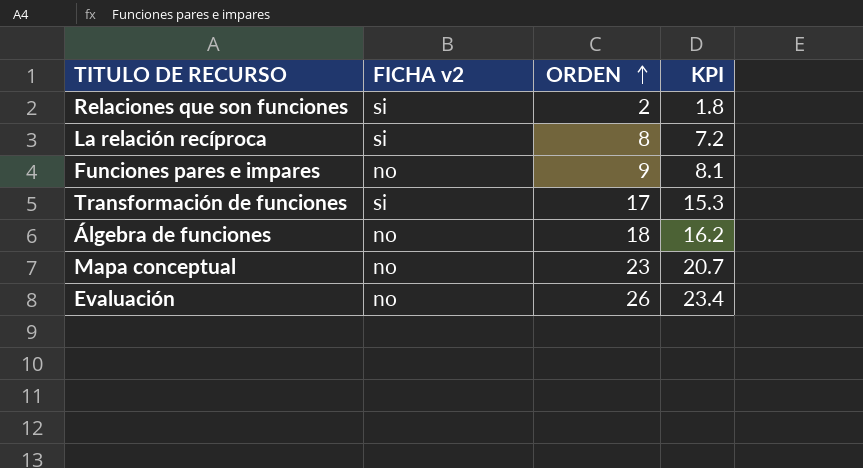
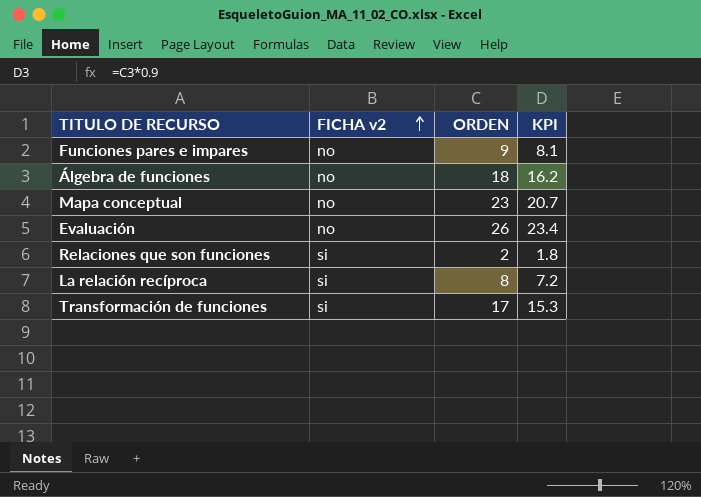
row order: ORDEN ascending -> FICHA v2 ascending

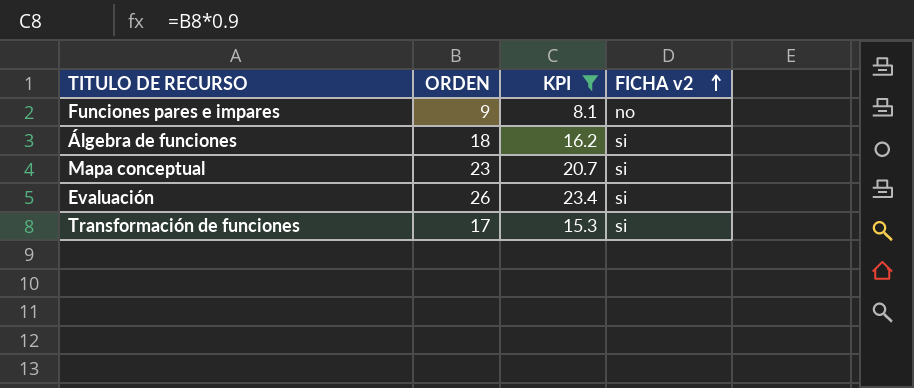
filter: none -> KPI >= 8.1
column FICHA v2 | position: 2 -> 4
Álgebra de funciones | FICHA v2: no -> si
Mapa conceptual | FICHA v2: no -> si
Evaluación | FICHA v2: no -> si

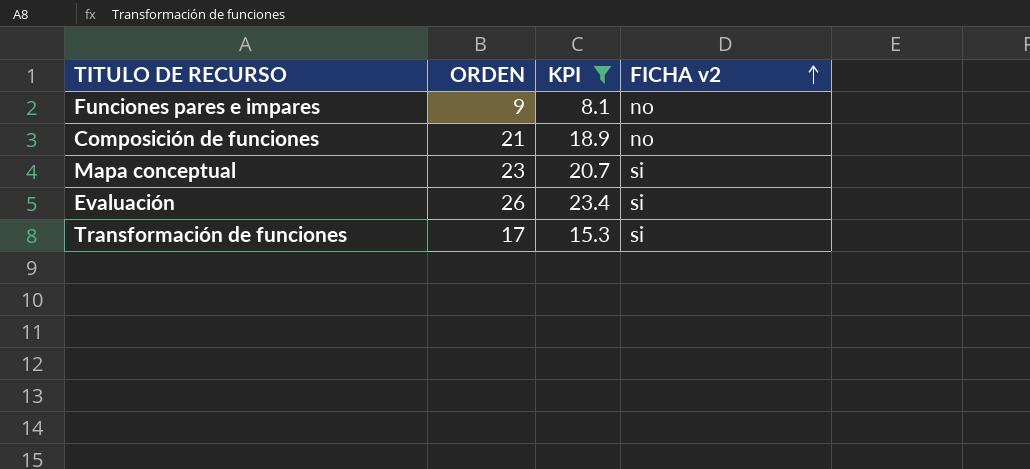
row Álgebra de funciones: 18 | 16.2 | si -> none
row Composición de funciones: none -> 21 | 18.9 | no

